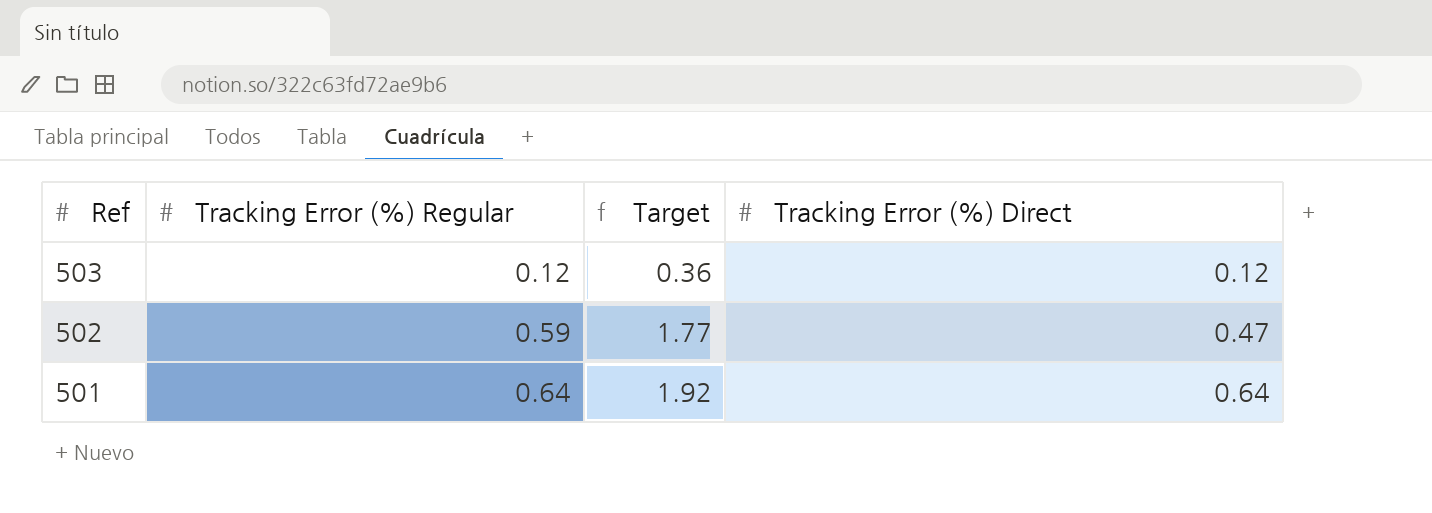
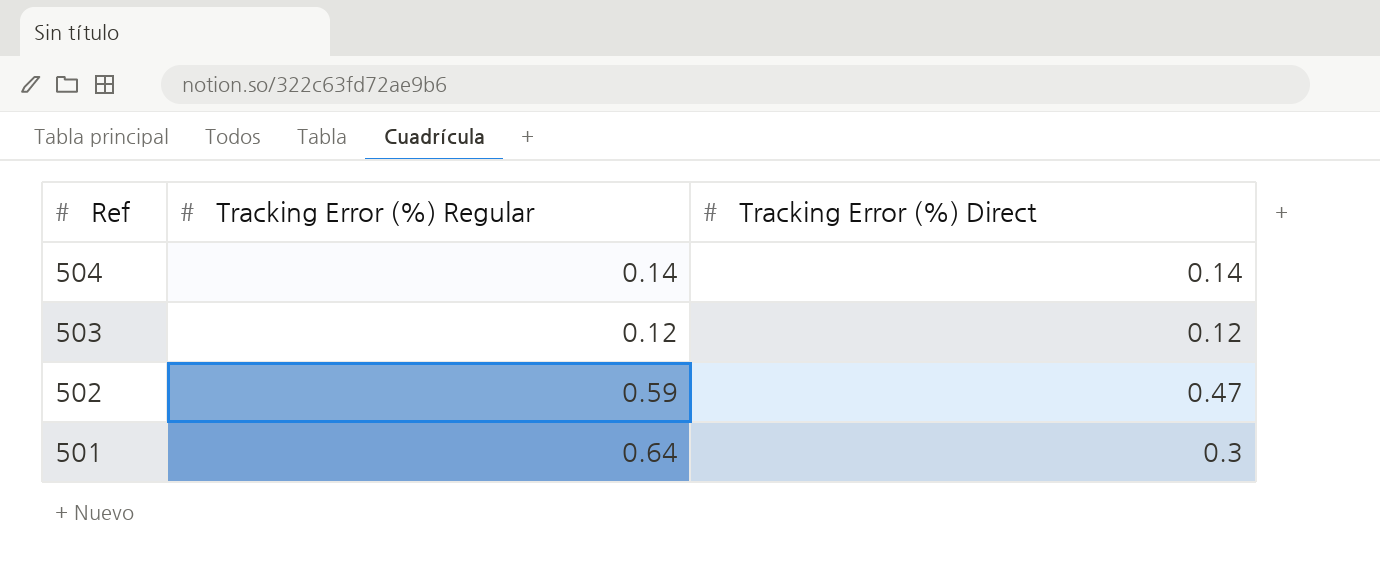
column Target | formula: [Tracking Error (%) Regular] * 3 -> none
row 504: none -> 0.14 | 0.14
501 | Tracking Error (%) Direct: 0.64 -> 0.3

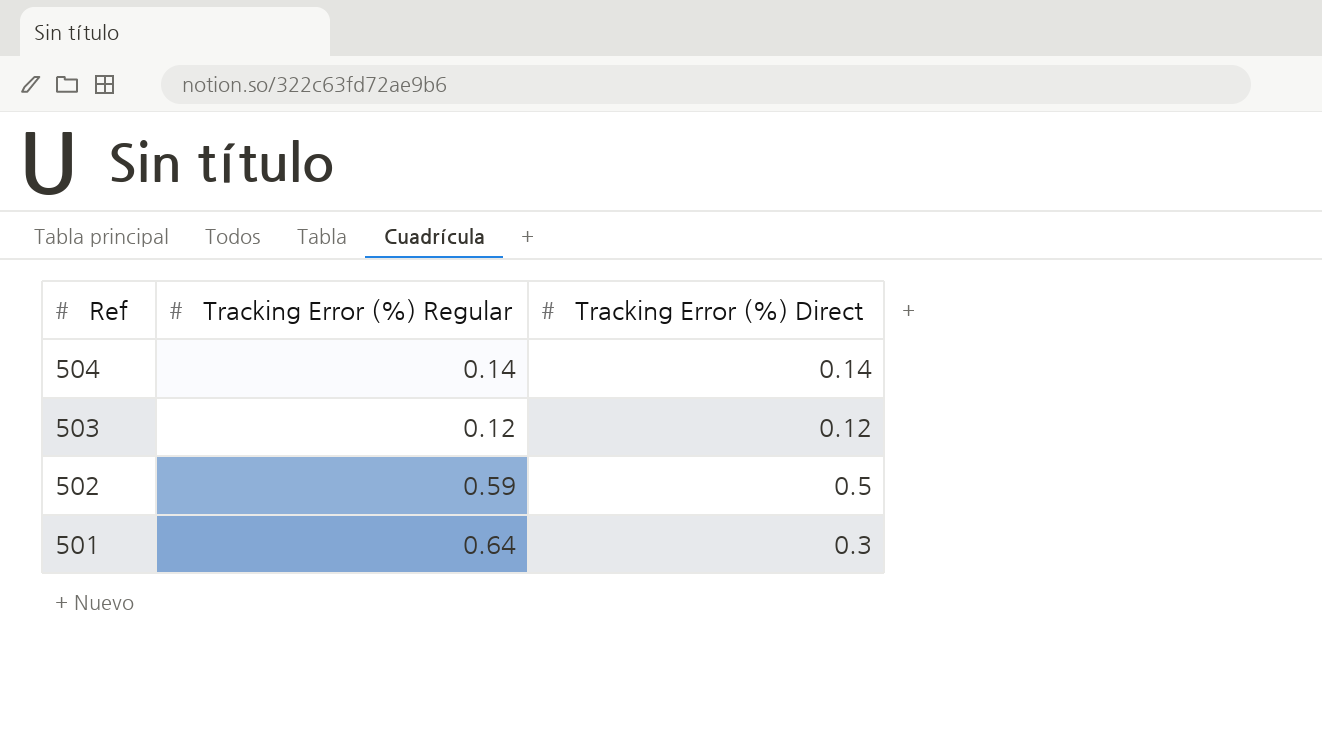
502 | Tracking Error (%) Direct: 0.47 -> 0.5

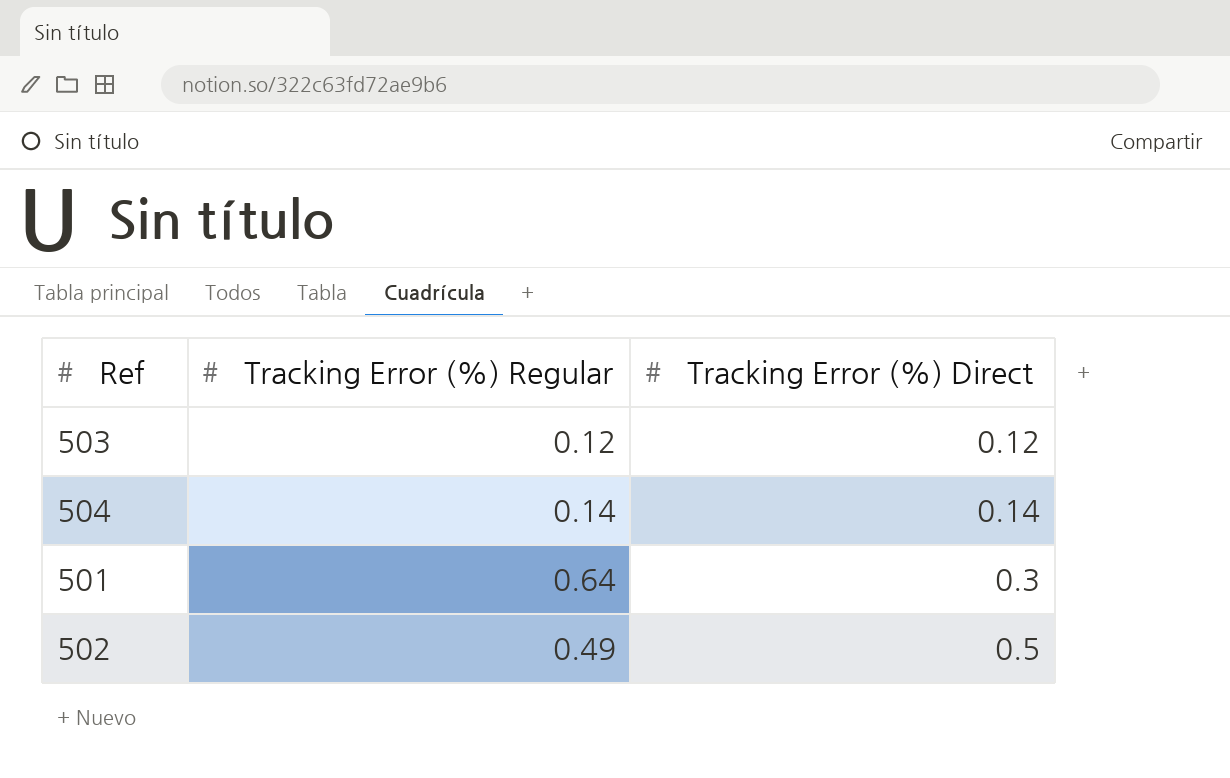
row order: Ref descending -> Tracking Error (%) Direct ascending
502 | Tracking Error (%) Regular: 0.59 -> 0.49

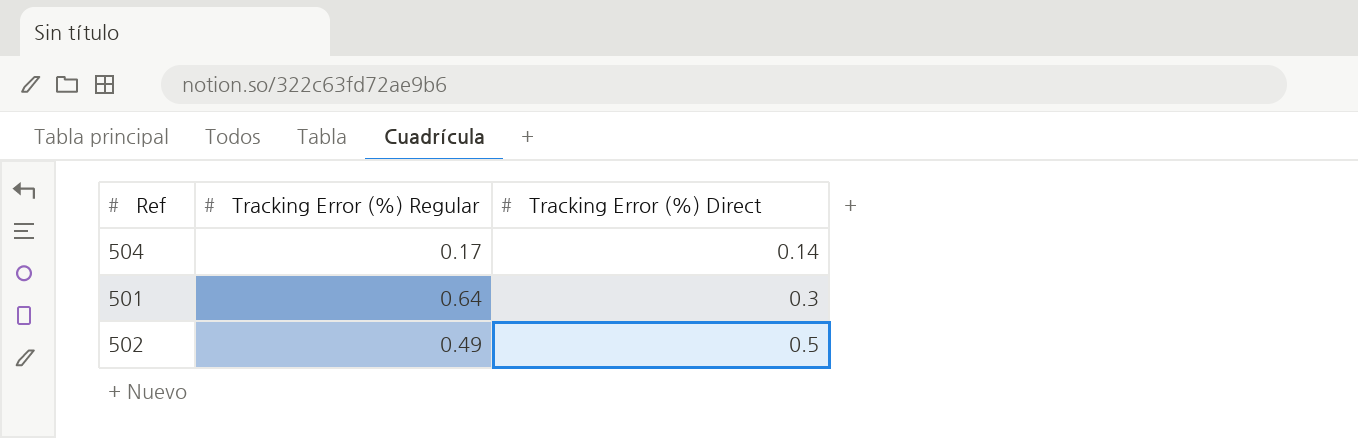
row 503: 0.12 | 0.12 -> none
504 | Tracking Error (%) Regular: 0.14 -> 0.17

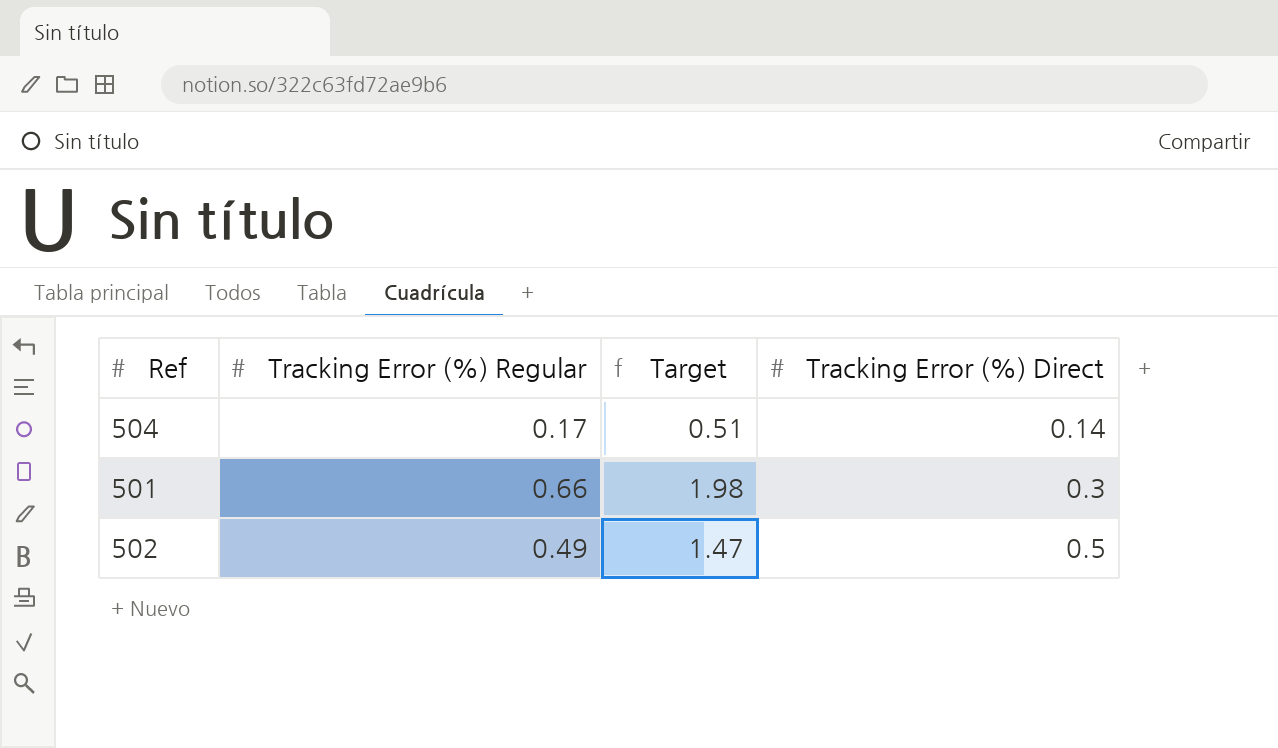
column Target | formula: none -> [Tracking Error (%) Regular] * 3
501 | Tracking Error (%) Regular: 0.64 -> 0.66

